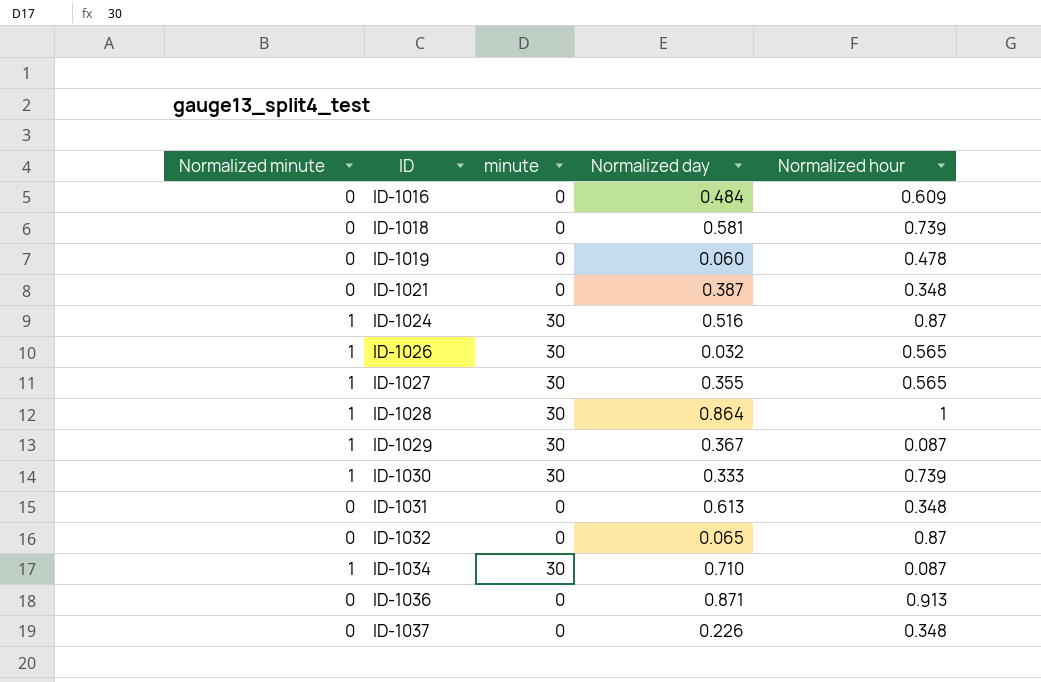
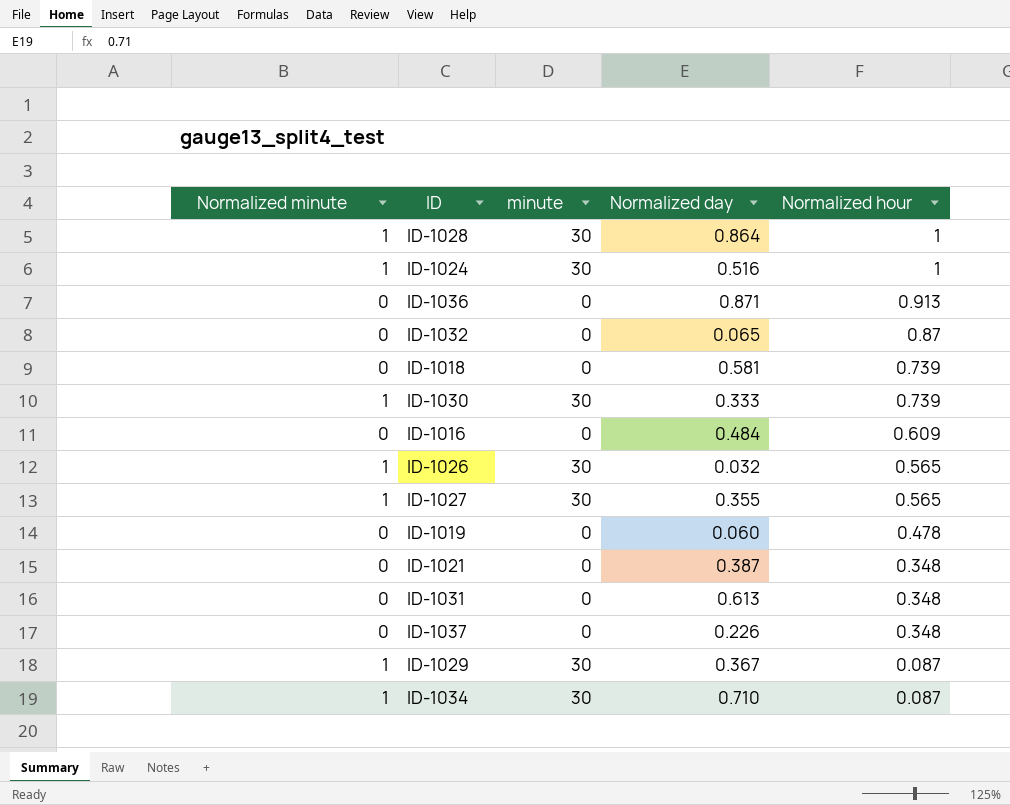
row order: ID ascending -> Normalized hour descending
ID-1024 | Normalized hour: 0.87 -> 1

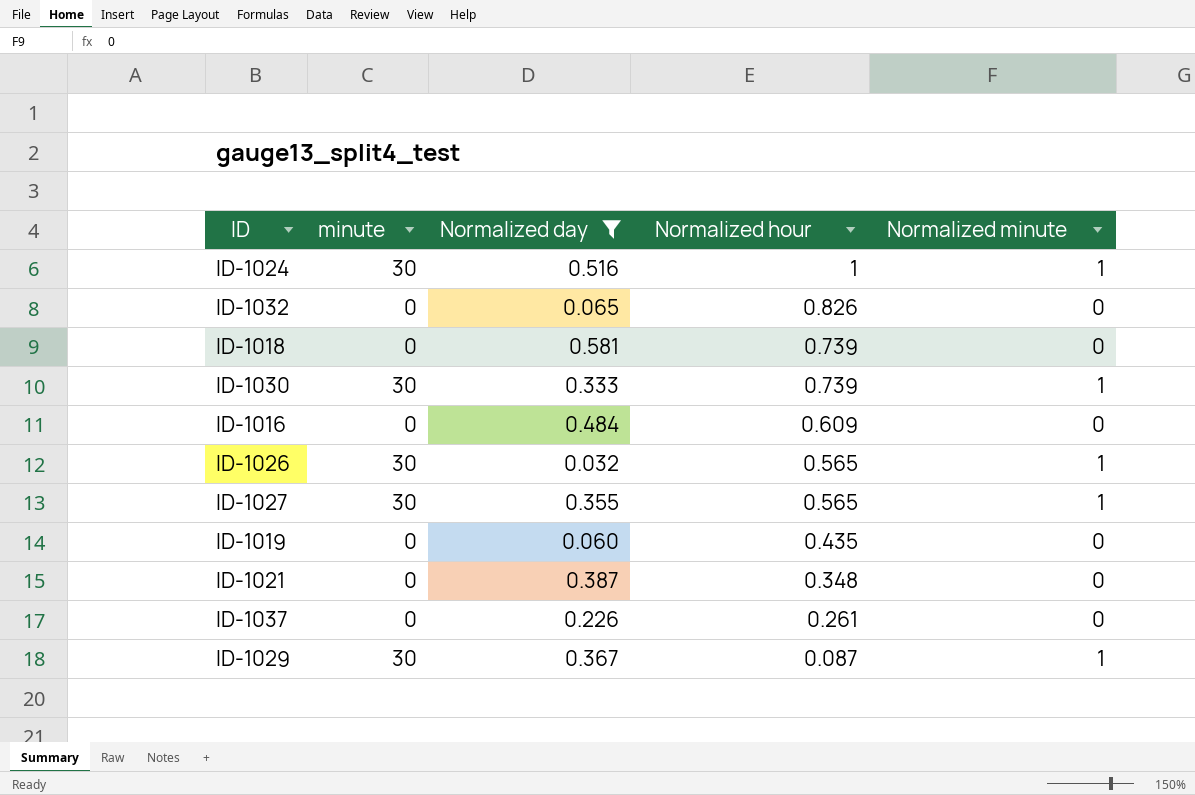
filter: none -> Normalized day <= 0.581
column Normalized minute | position: 1 -> 5
ID-1032 | Normalized hour: 0.87 -> 0.826
ID-1019 | Normalized hour: 0.478 -> 0.435
ID-1037 | Normalized hour: 0.348 -> 0.261

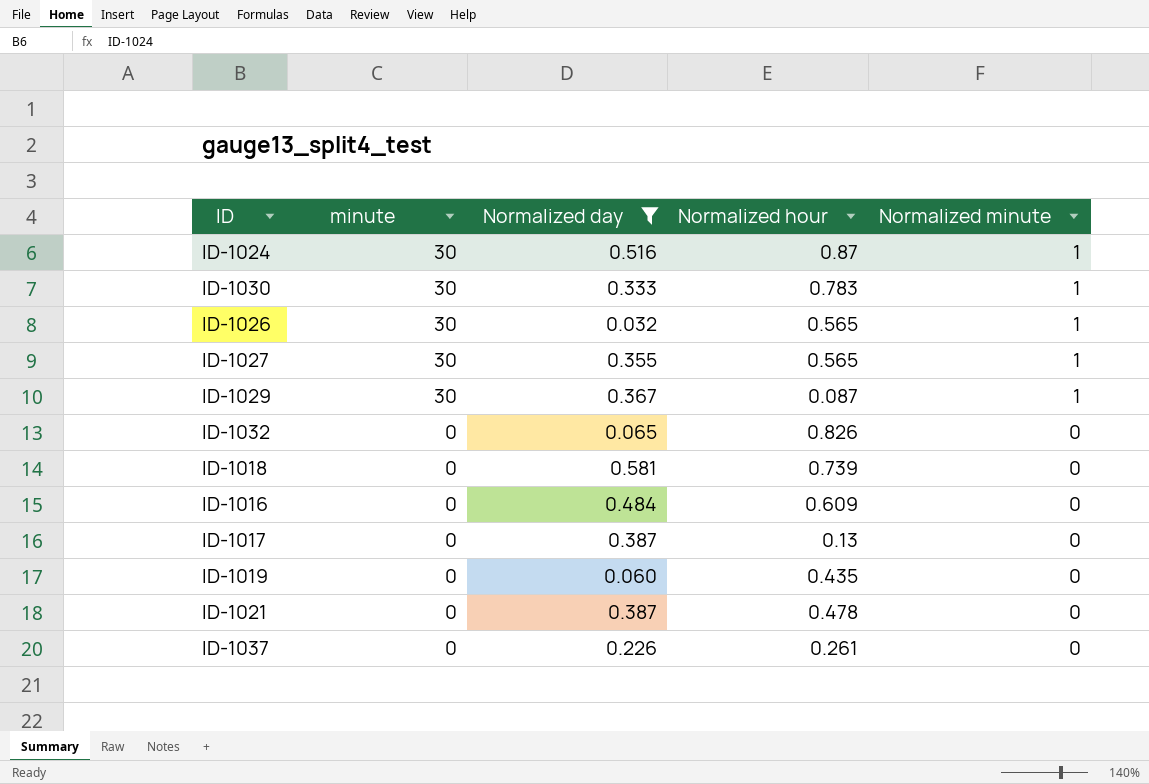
row order: Normalized hour descending -> minute descending
ID-1024 | Normalized hour: 1 -> 0.87
ID-1030 | Normalized hour: 0.739 -> 0.783
row ID-1017: none -> 0 | 0.387 | 0.13 | 0
ID-1021 | Normalized hour: 0.348 -> 0.478

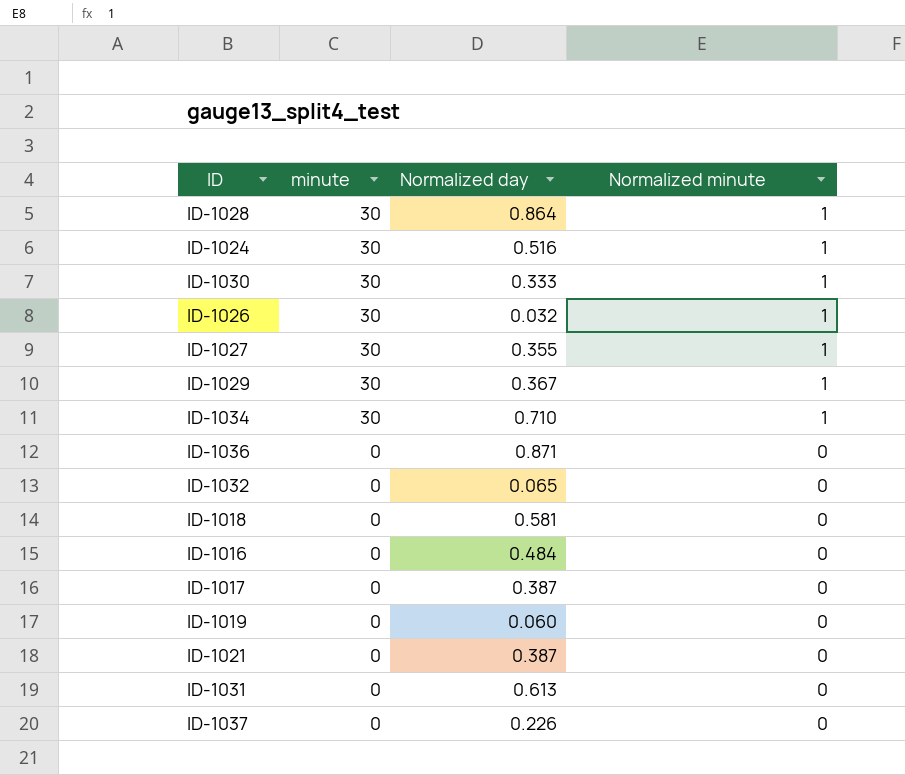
filter: Normalized day <= 0.581 -> none
column Normalized hour | position: 4 -> none

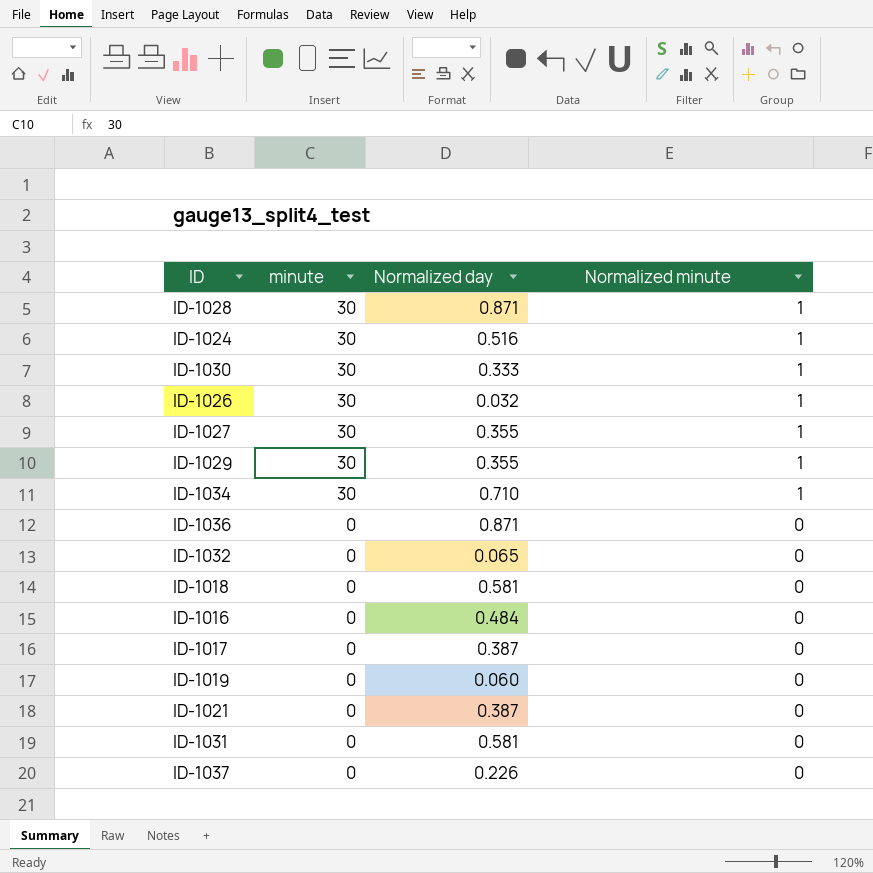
ID-1028 | Normalized day: 0.864 -> 0.871
ID-1029 | Normalized day: 0.367 -> 0.355
ID-1031 | Normalized day: 0.613 -> 0.581

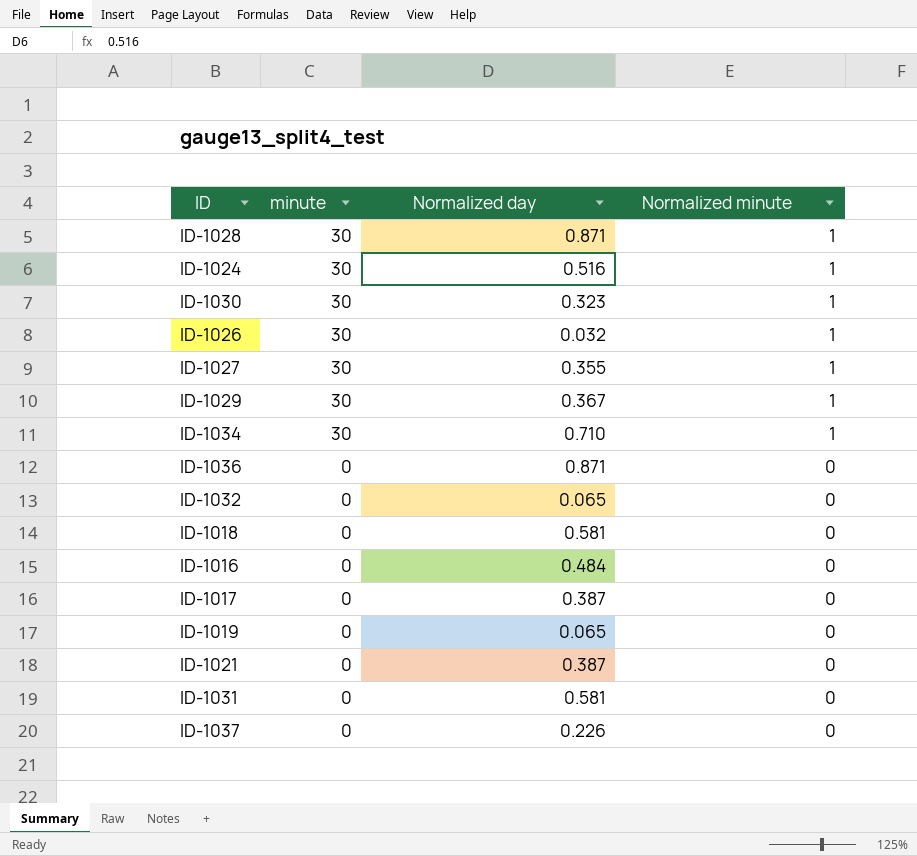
ID-1030 | Normalized day: 0.333 -> 0.323
ID-1029 | Normalized day: 0.355 -> 0.367
ID-1019 | Normalized day: 0.060 -> 0.065

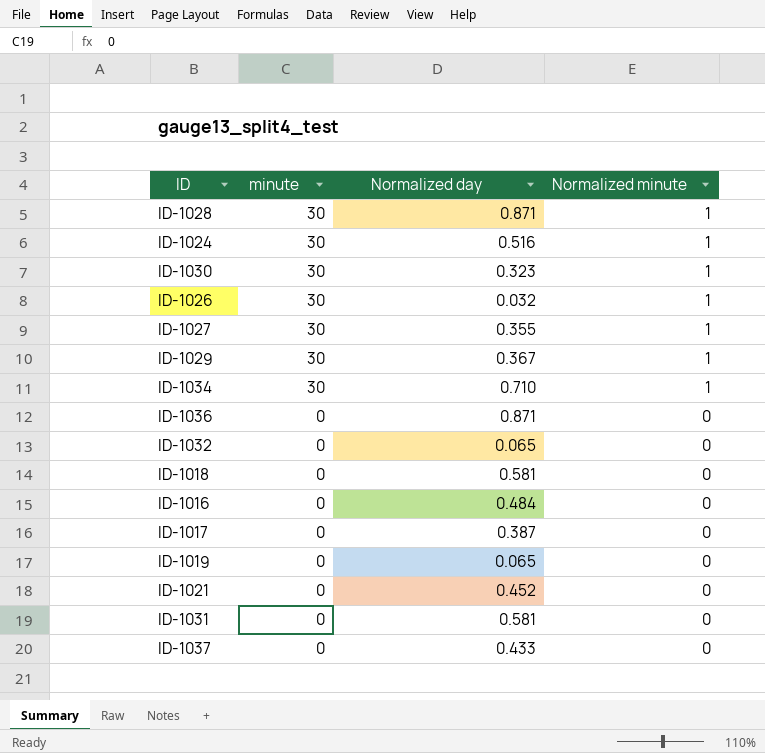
ID-1021 | Normalized day: 0.387 -> 0.452
ID-1037 | Normalized day: 0.226 -> 0.433

